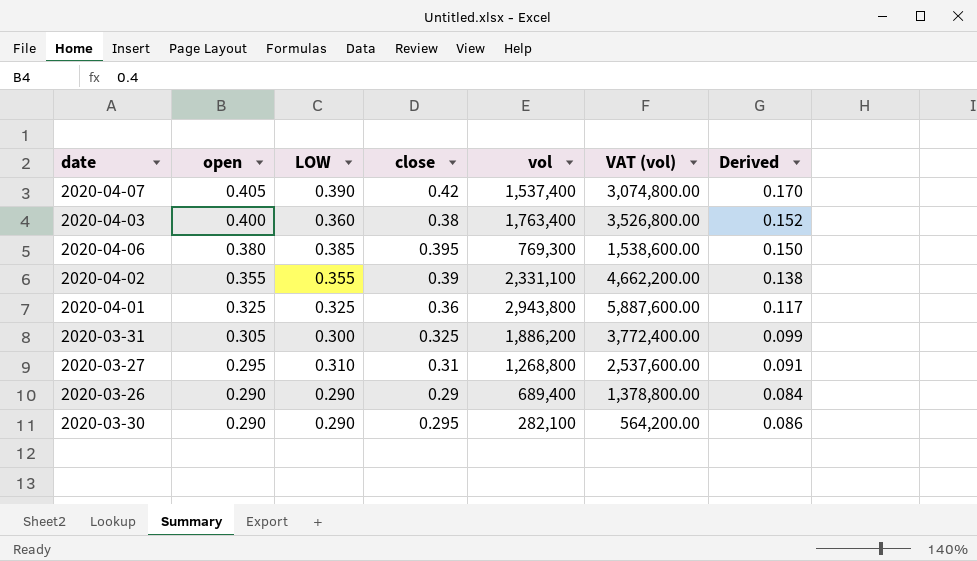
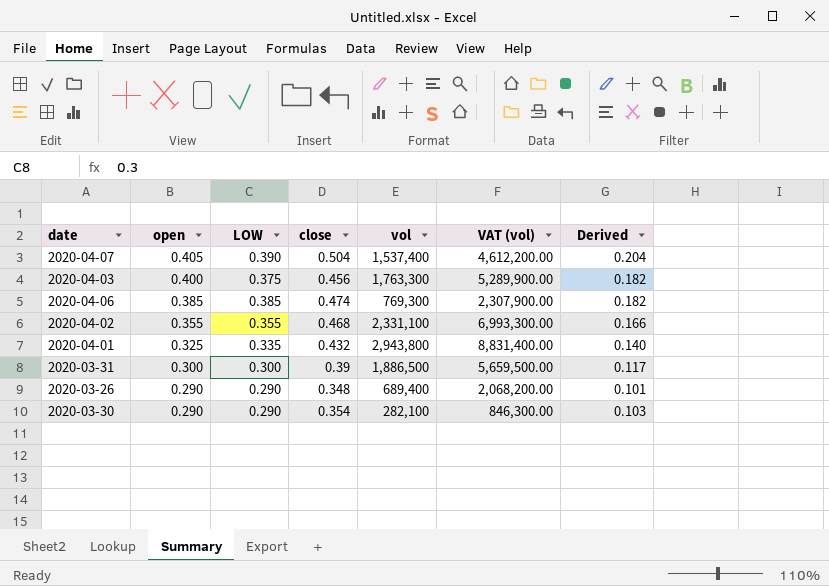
column VAT (vol) | formula: [vol] * 2 -> [vol] * 3
row 2020-03-27: 0.295 | 0.310 | 0.31 | 1,268,800 | 2,537,600.00 | 0.091 -> none
2020-04-07 | close: 0.42 -> 0.504
2020-04-07 | Derived: 0.170 -> 0.204
2020-04-03 | LOW: 0.360 -> 0.375
2020-04-03 | close: 0.38 -> 0.456
2020-04-03 | vol: 1,763,400 -> 1,763,300
2020-04-03 | Derived: 0.152 -> 0.182
2020-04-06 | open: 0.380 -> 0.385
2020-04-06 | close: 0.395 -> 0.474
2020-04-06 | Derived: 0.150 -> 0.182
2020-04-02 | close: 0.39 -> 0.468
2020-04-02 | Derived: 0.138 -> 0.166
2020-04-01 | LOW: 0.325 -> 0.335
2020-04-01 | close: 0.36 -> 0.432
2020-04-01 | Derived: 0.117 -> 0.140
2020-03-31 | open: 0.305 -> 0.300
2020-03-31 | close: 0.325 -> 0.39
2020-03-31 | vol: 1,886,200 -> 1,886,500
2020-03-31 | Derived: 0.099 -> 0.117
2020-03-26 | close: 0.29 -> 0.348
2020-03-26 | Derived: 0.084 -> 0.101
2020-03-30 | close: 0.295 -> 0.354
2020-03-30 | Derived: 0.086 -> 0.103

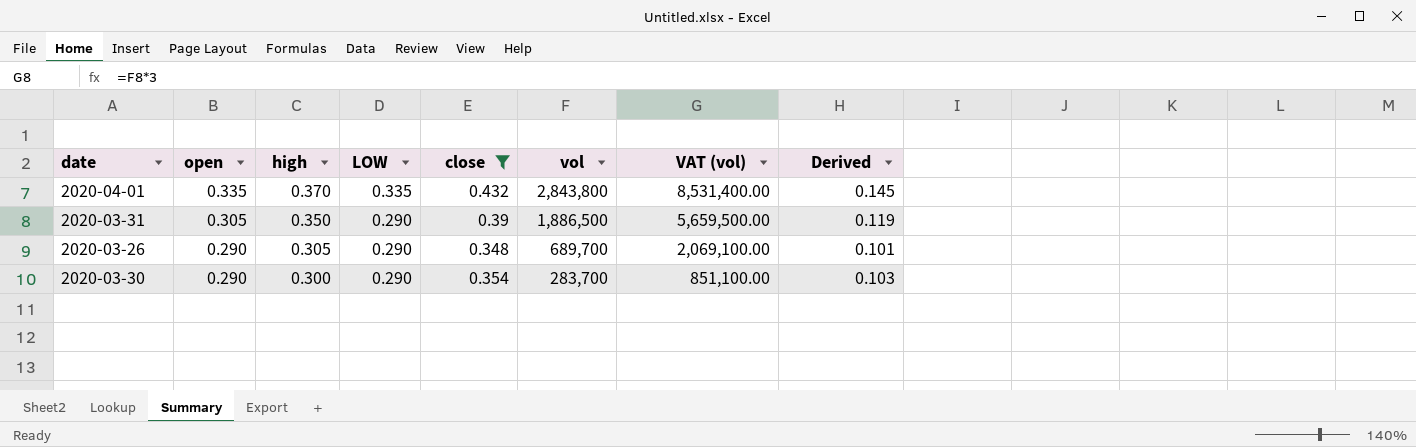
filter: none -> close <= 0.432
column high | position: none -> 3
2020-04-01 | open: 0.325 -> 0.335
2020-04-01 | vol: 2,943,800 -> 2,843,800
2020-04-01 | VAT (vol): 8,831,400.00 -> 8,531,400.00
2020-04-01 | Derived: 0.140 -> 0.145
2020-03-31 | open: 0.300 -> 0.305
2020-03-31 | LOW: 0.300 -> 0.290
2020-03-31 | Derived: 0.117 -> 0.119
2020-03-26 | vol: 689,400 -> 689,700
2020-03-26 | VAT (vol): 2,068,200.00 -> 2,069,100.00
2020-03-30 | vol: 282,100 -> 283,700
2020-03-30 | VAT (vol): 846,300.00 -> 851,100.00

